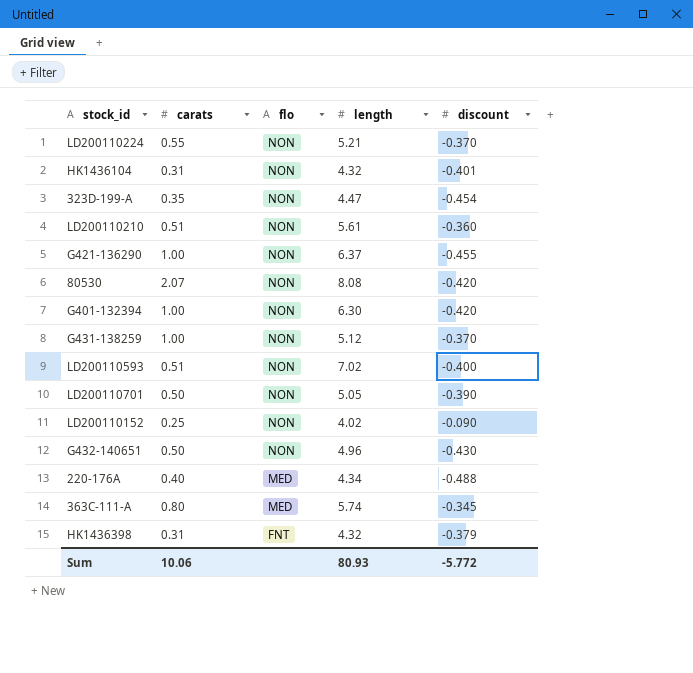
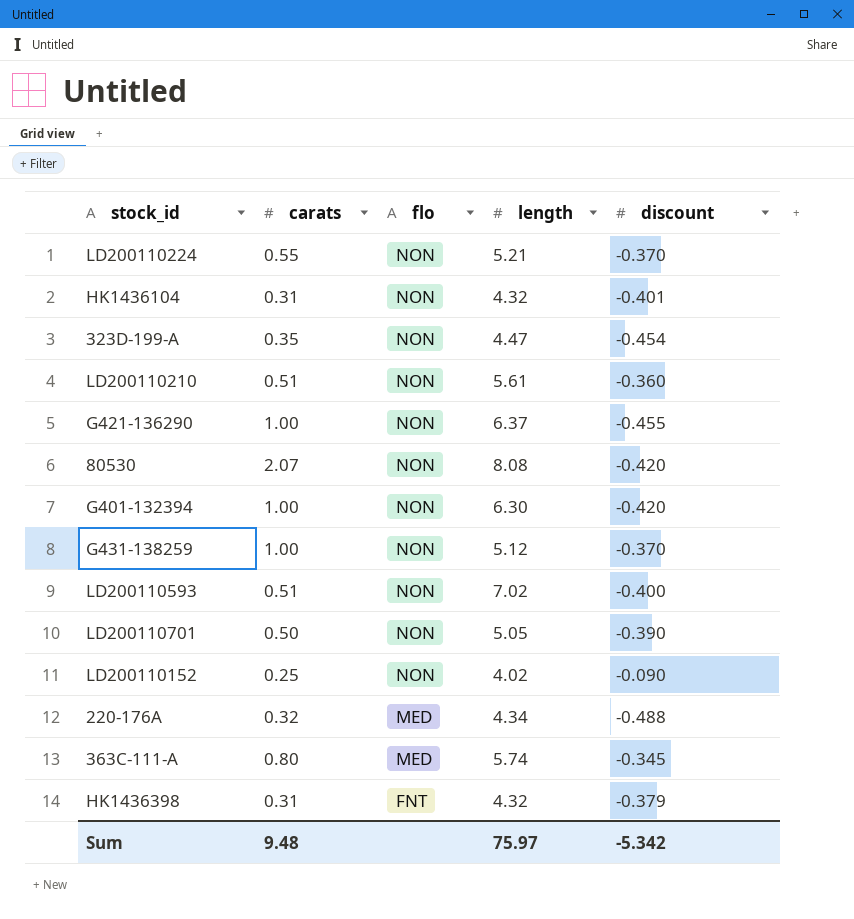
row G432-140651: 0.50 | NON | 4.96 | -0.430 -> none
220-176A | carats: 0.40 -> 0.32
Sum | carats: 10.06 -> 9.48
Sum | length: 80.93 -> 75.97
Sum | discount: -5.772 -> -5.342

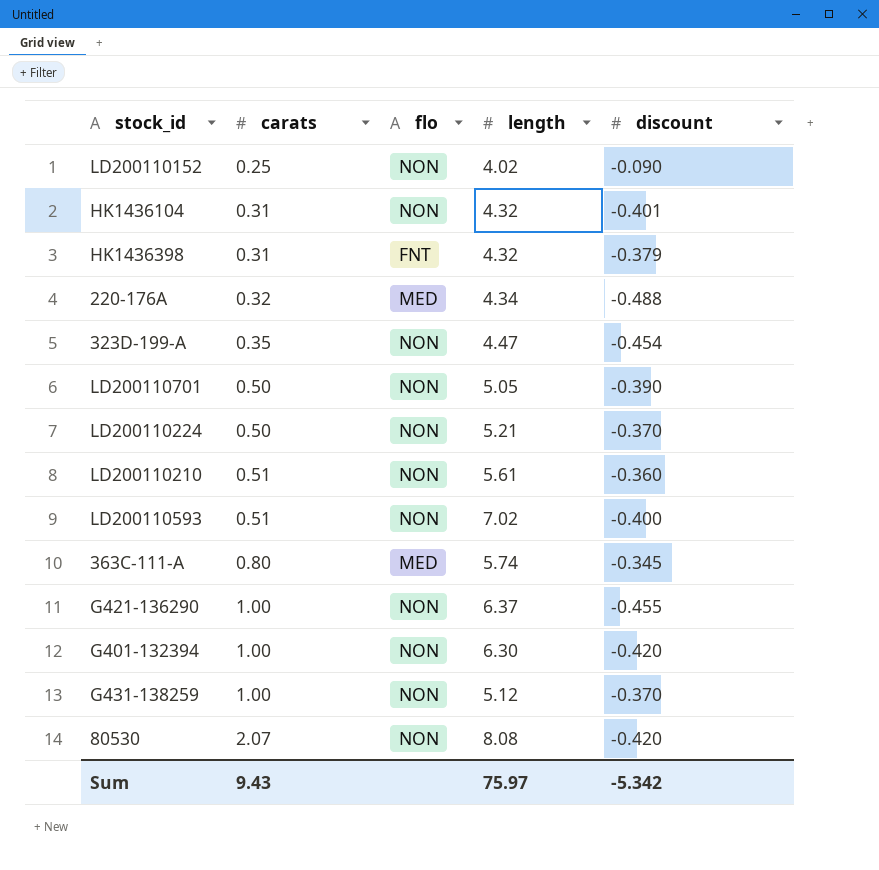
row order: flo descending -> carats ascending
LD200110224 | carats: 0.55 -> 0.50
Sum | carats: 9.48 -> 9.43

